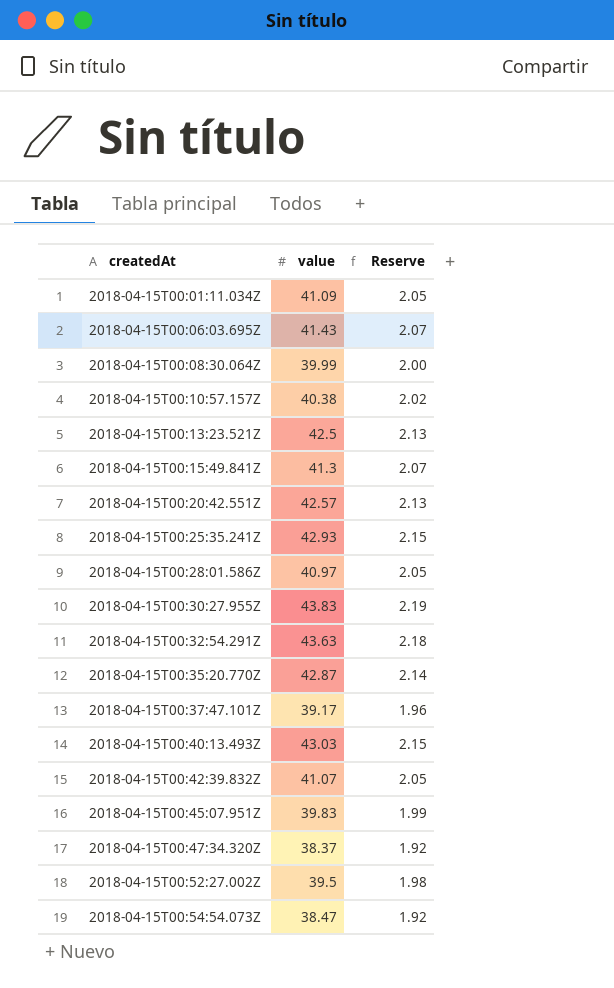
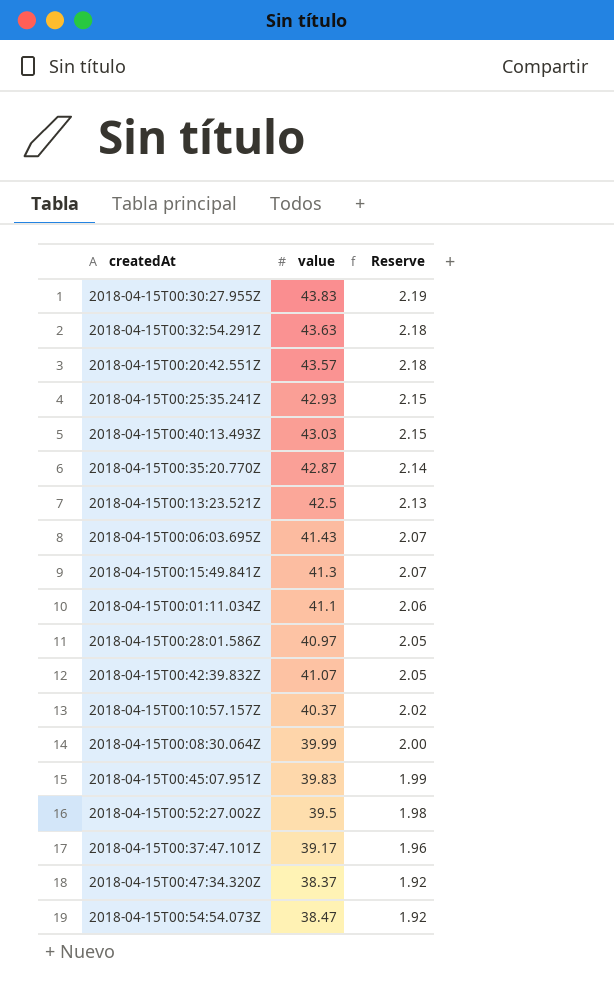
row order: createdAt ascending -> Reserve descending
2018-04-15T00:20:42.551Z | value: 42.57 -> 43.57
2018-04-15T00:20:42.551Z | Reserve: 2.13 -> 2.18
2018-04-15T00:01:11.034Z | value: 41.09 -> 41.1
2018-04-15T00:01:11.034Z | Reserve: 2.05 -> 2.06
2018-04-15T00:10:57.157Z | value: 40.38 -> 40.37

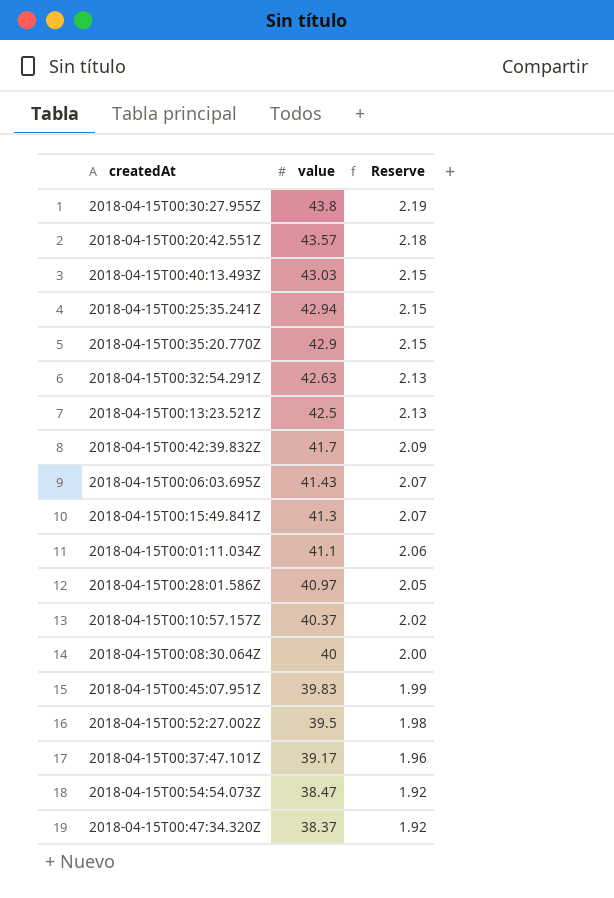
row order: Reserve descending -> value descending
2018-04-15T00:30:27.955Z | value: 43.83 -> 43.8
2018-04-15T00:25:35.241Z | value: 42.93 -> 42.94
2018-04-15T00:35:20.770Z | value: 42.87 -> 42.9
2018-04-15T00:35:20.770Z | Reserve: 2.14 -> 2.15
2018-04-15T00:32:54.291Z | value: 43.63 -> 42.63
2018-04-15T00:32:54.291Z | Reserve: 2.18 -> 2.13
2018-04-15T00:42:39.832Z | value: 41.07 -> 41.7
2018-04-15T00:42:39.832Z | Reserve: 2.05 -> 2.09
2018-04-15T00:08:30.064Z | value: 39.99 -> 40

